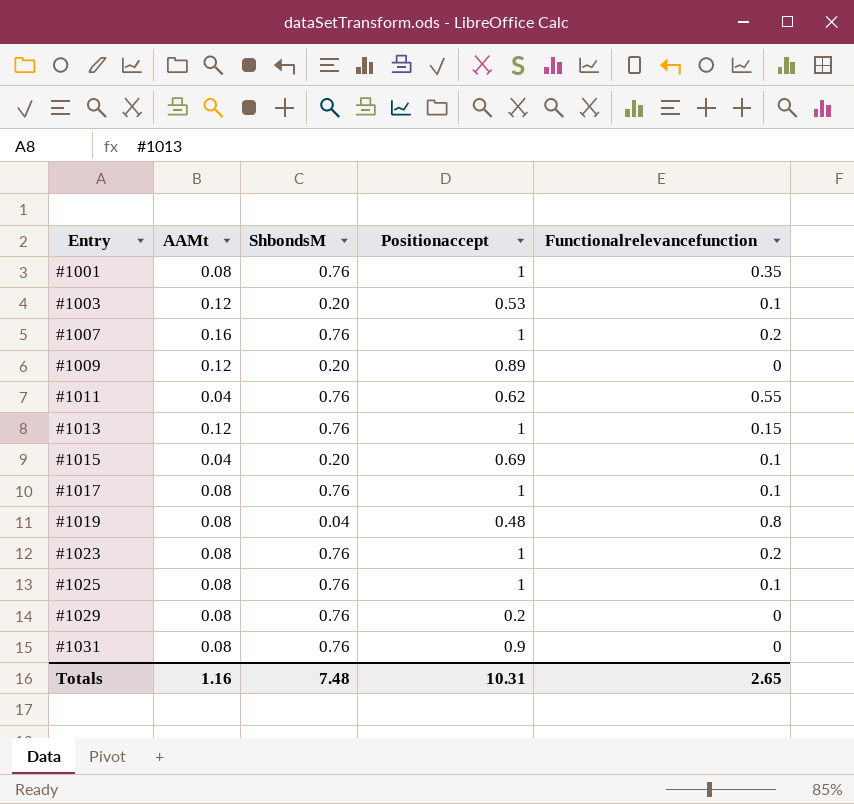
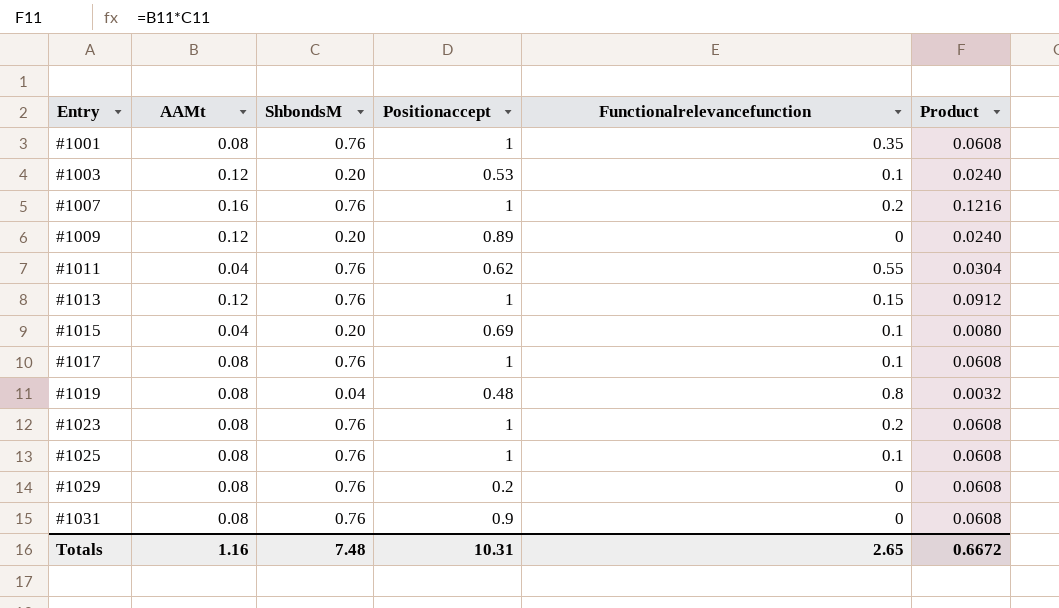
column Product | formula: none -> [AAMt] * [ShbondsM]

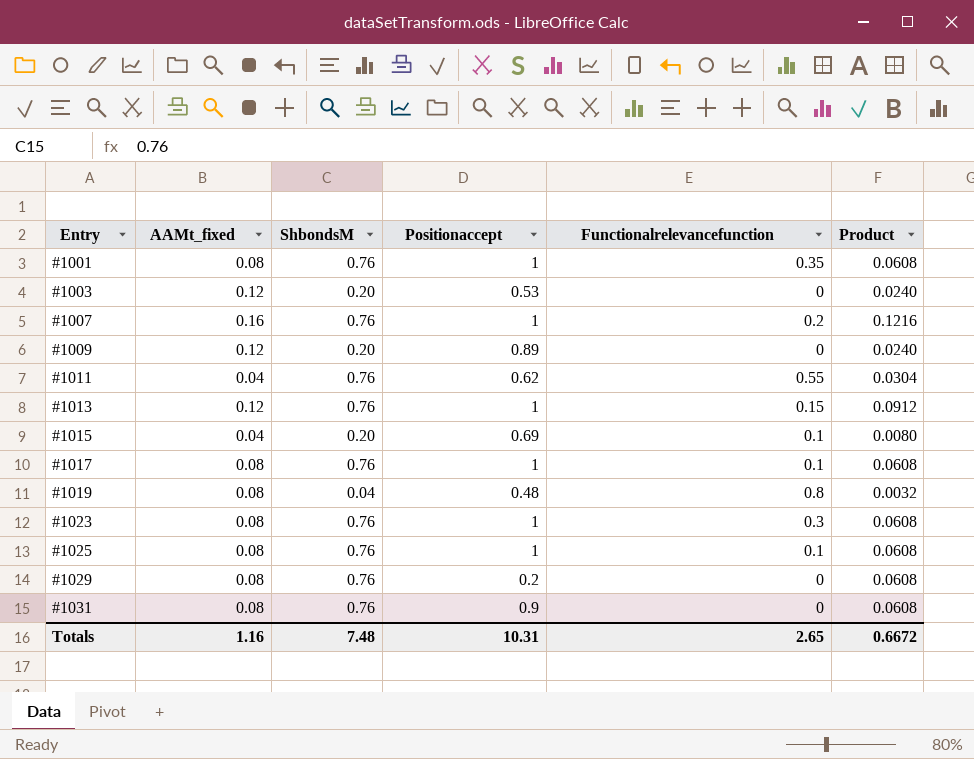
column name: AAMt -> AAMt_fixed
#1003 | Functionalrelevancefunction: 0.1 -> 0
#1023 | Functionalrelevancefunction: 0.2 -> 0.3

